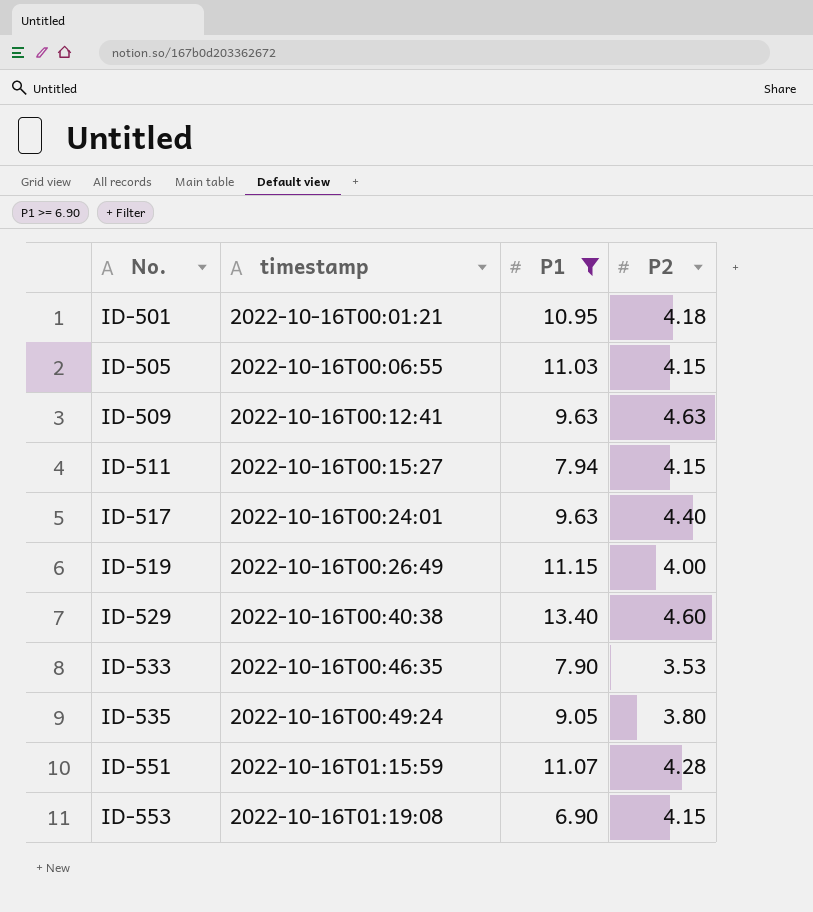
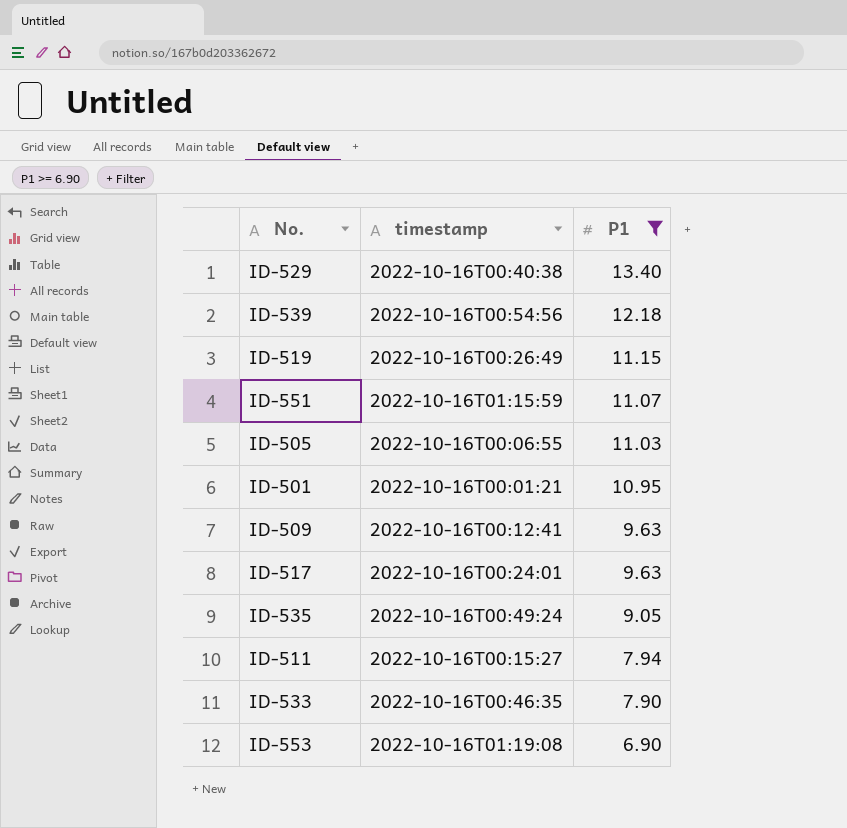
row order: No. ascending -> P1 descending
column P2 | position: 4 -> none
row ID-539: none -> 2022-10-16T00:54:56 | 12.18

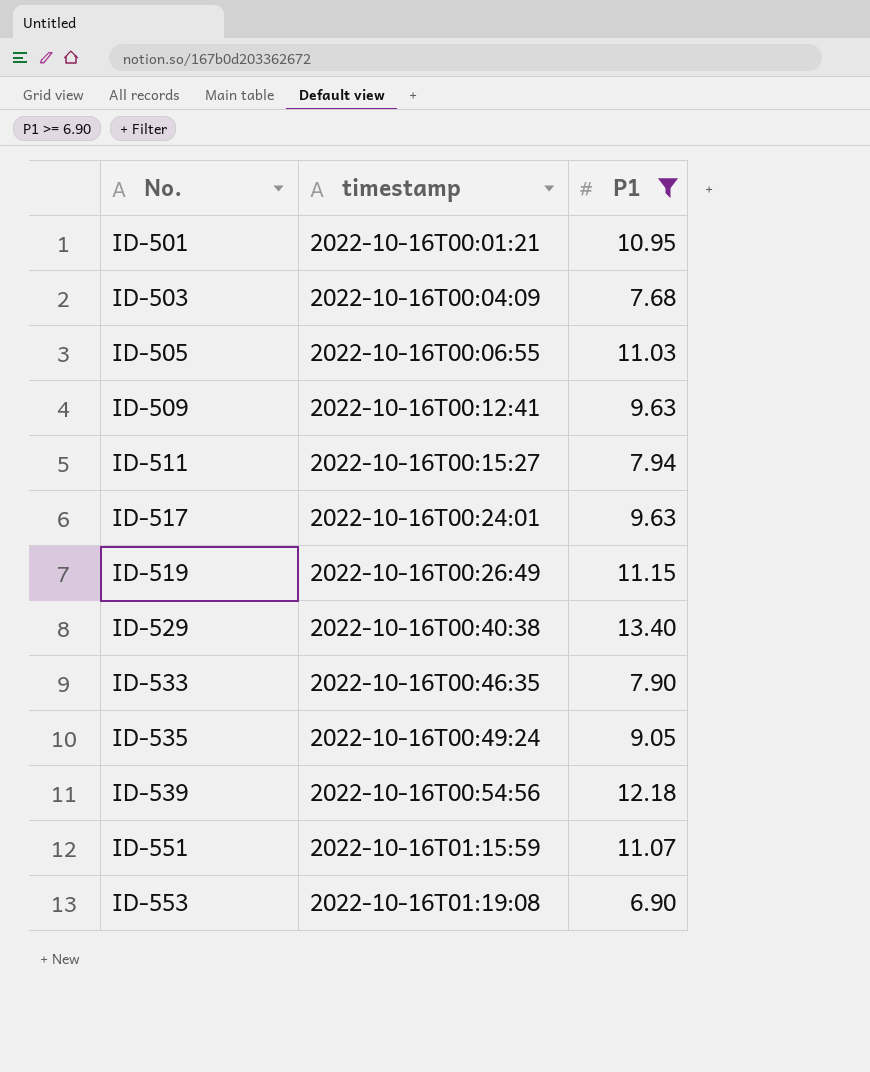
row order: P1 descending -> No. ascending
row ID-503: none -> 2022-10-16T00:04:09 | 7.68

